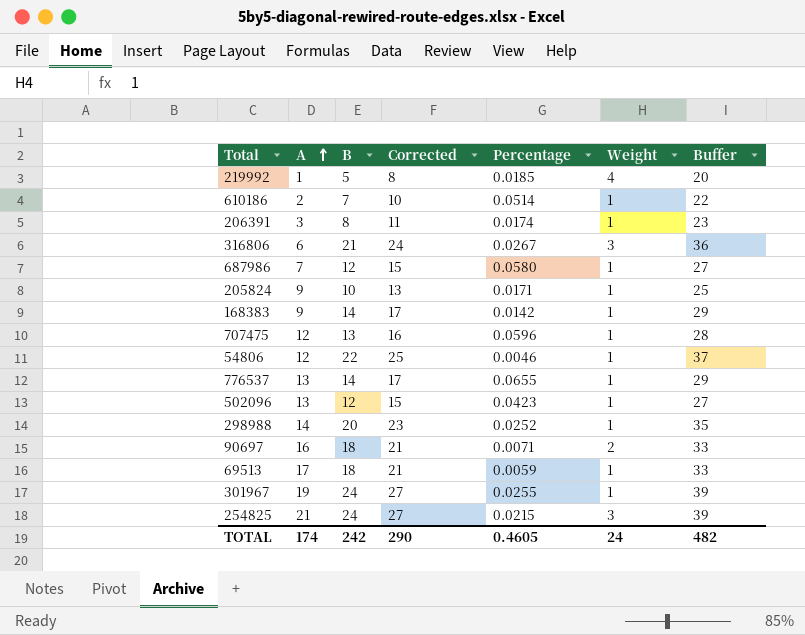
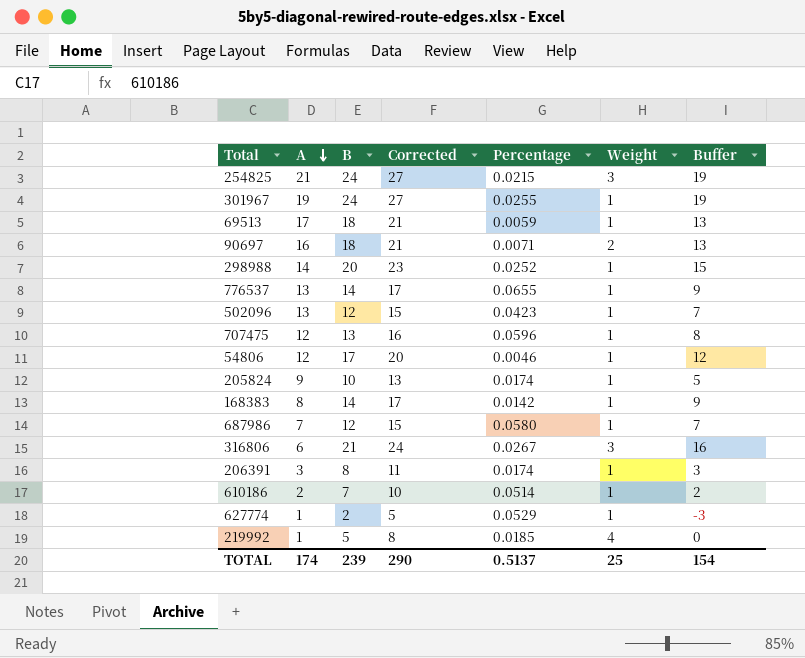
row order: A ascending -> A descending
column Buffer | formula: [B] + 15 -> [B] - 5
54806 | B: 22 -> 17
54806 | Corrected: 25 -> 20
205824 | Percentage: 0.0171 -> 0.0174
168383 | A: 9 -> 8
row 627774: none -> 1 | 2 | 5 | 0.0529 | 1 | -3
TOTAL | B: 242 -> 239
TOTAL | Percentage: 0.4605 -> 0.5137
TOTAL | Weight: 24 -> 25
TOTAL | Buffer: 482 -> 154

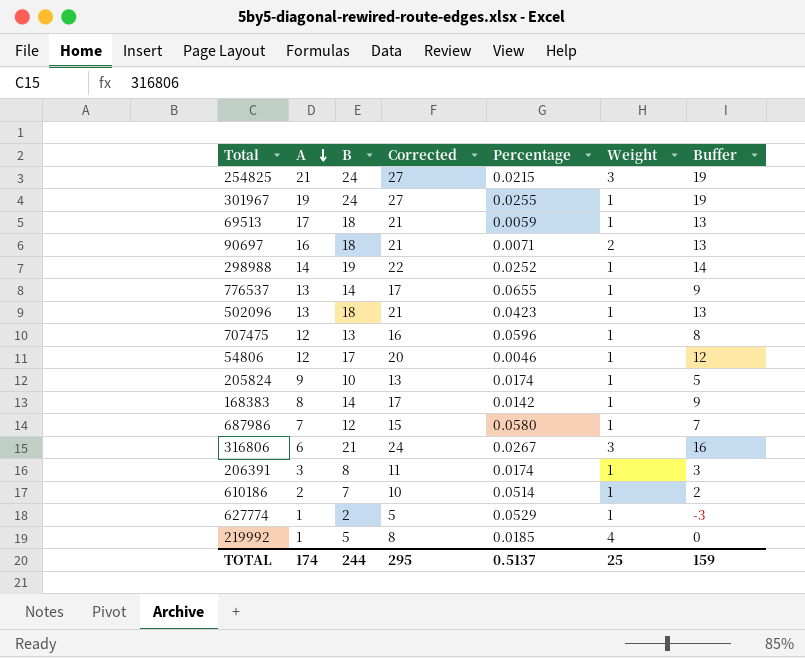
298988 | B: 20 -> 19
298988 | Corrected: 23 -> 22
298988 | Buffer: 15 -> 14
502096 | B: 12 -> 18
502096 | Corrected: 15 -> 21
502096 | Buffer: 7 -> 13
TOTAL | B: 239 -> 244
TOTAL | Corrected: 290 -> 295
TOTAL | Buffer: 154 -> 159

